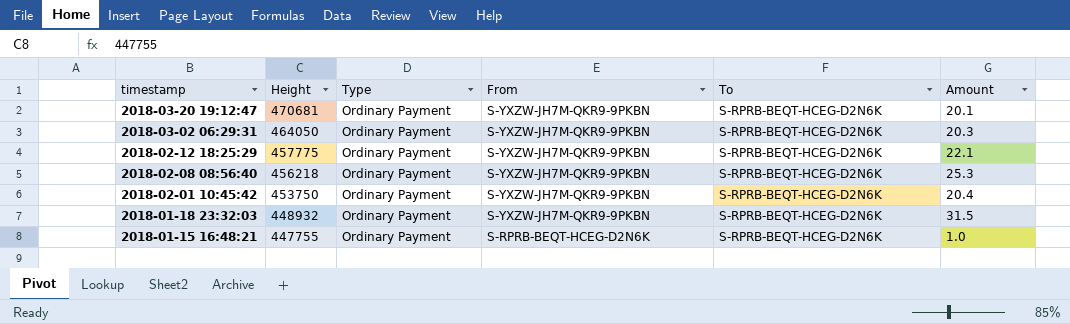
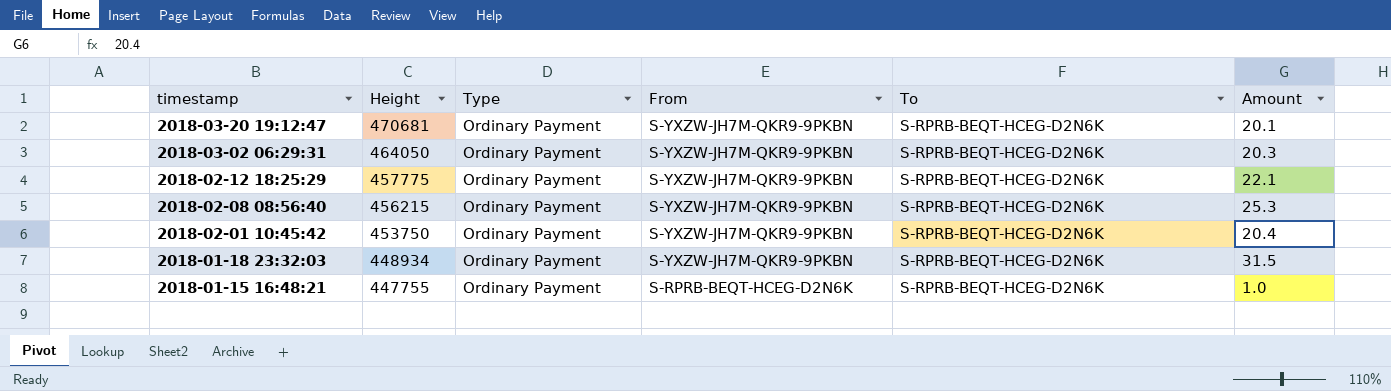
2018-02-08 08:56:40 | Height: 456218 -> 456215
2018-01-18 23:32:03 | Height: 448932 -> 448934

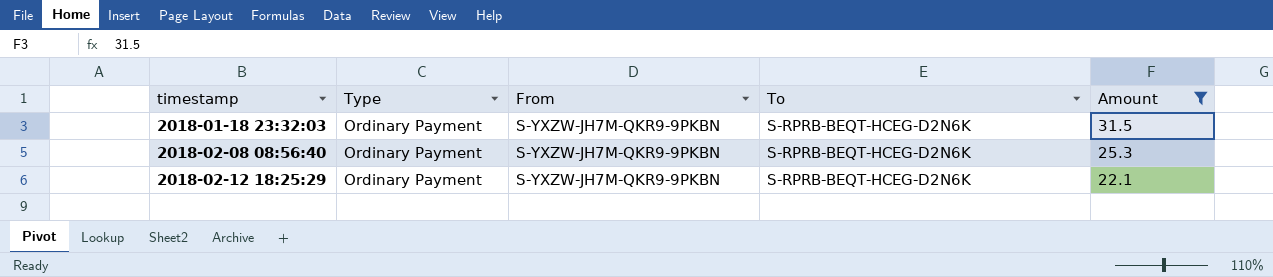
filter: none -> Amount >= 22.1
row order: timestamp descending -> timestamp ascending
column Height | position: 2 -> none

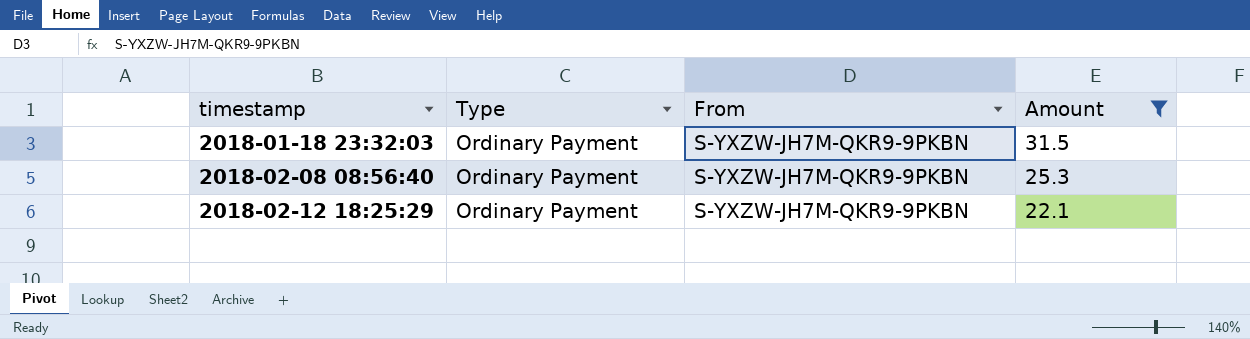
column To | position: 4 -> none

